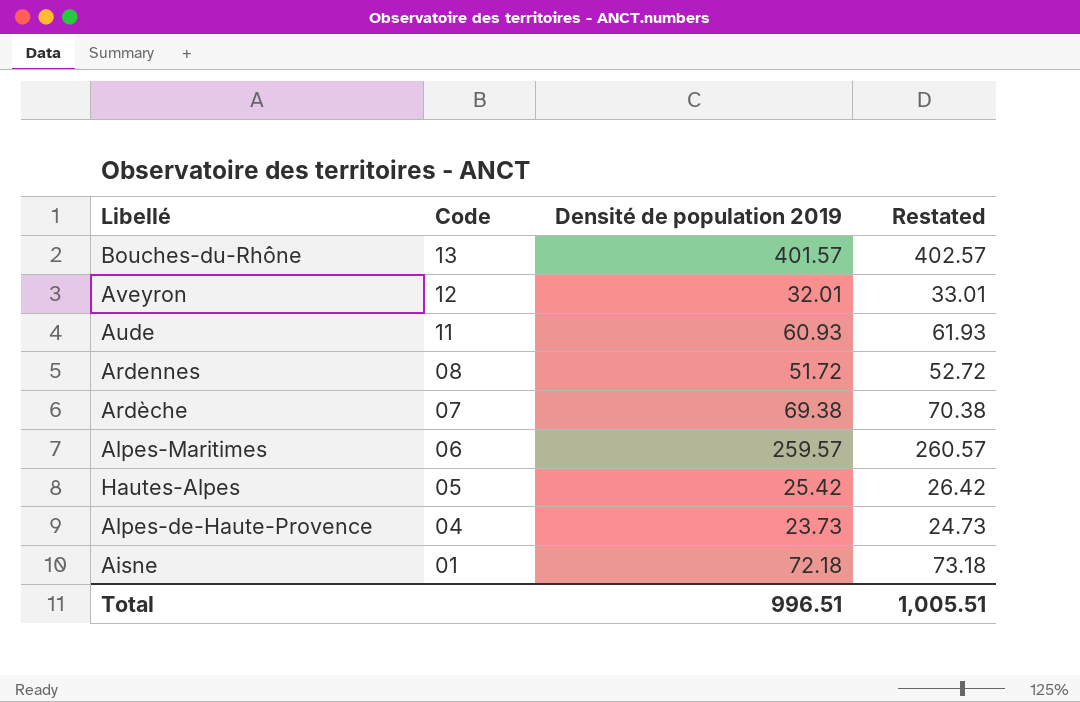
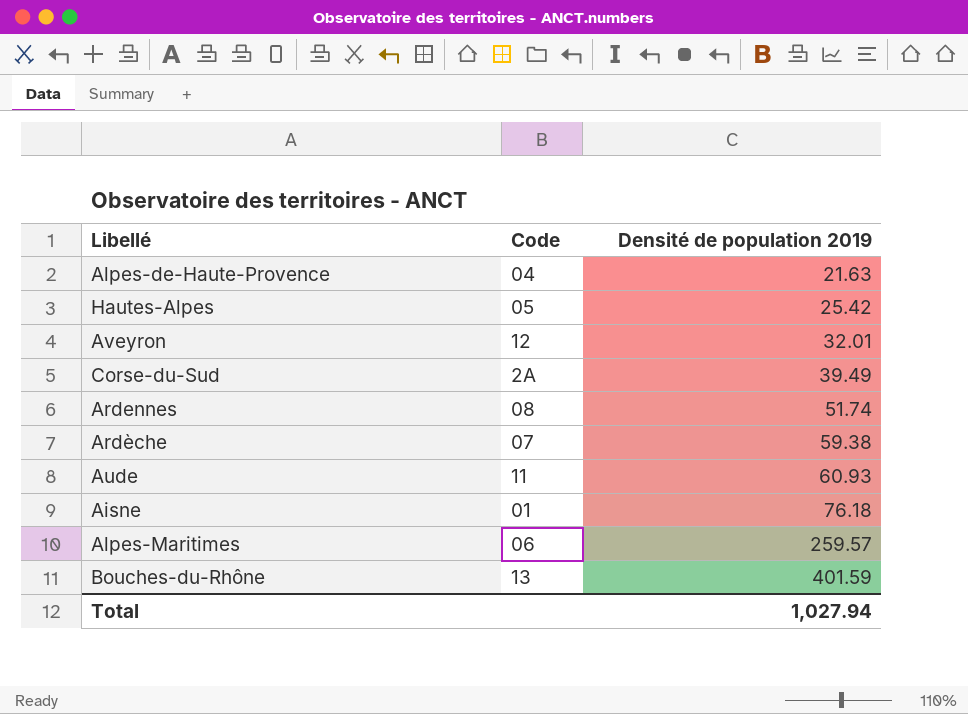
row order: Code descending -> Densité de population 2019 ascending
column Restated | formula: [Densité de population 2019] + 1 -> none
Alpes-de-Haute-Provence | Densité de population 2019: 23.73 -> 21.63
row Corse-du-Sud: none -> 2A | 39.49
Ardennes | Densité de population 2019: 51.72 -> 51.74
Ardèche | Densité de population 2019: 69.38 -> 59.38
Aisne | Densité de population 2019: 72.18 -> 76.18
Bouches-du-Rhône | Densité de population 2019: 401.57 -> 401.59
Total | Densité de population 2019: 996.51 -> 1,027.94

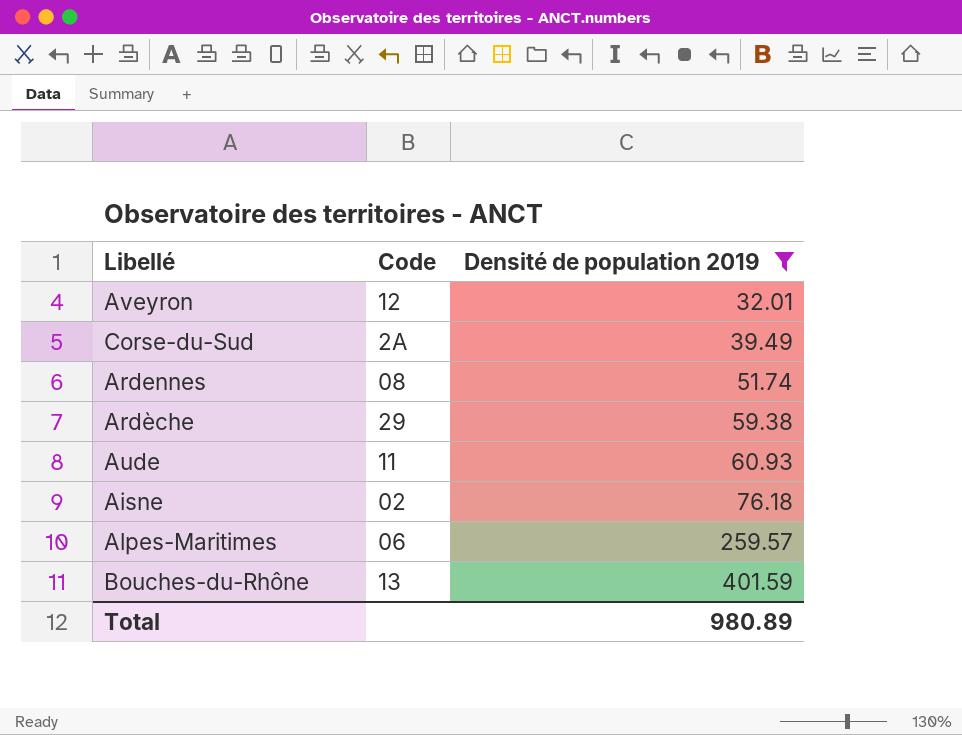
filter: none -> Densité de population 2019 >= 32.01
Ardèche | Code: 07 -> 29
Aisne | Code: 01 -> 02
Total | Densité de population 2019: 1,027.94 -> 980.89

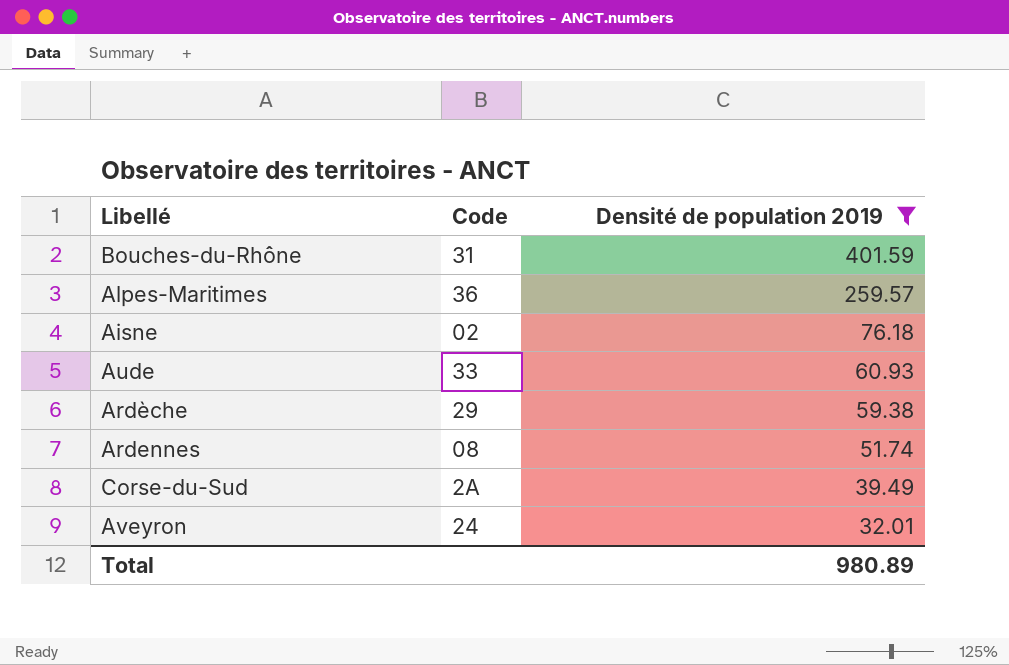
row order: Densité de population 2019 ascending -> Densité de population 2019 descending
Bouches-du-Rhône | Code: 13 -> 31
Alpes-Maritimes | Code: 06 -> 36
Aude | Code: 11 -> 33
Aveyron | Code: 12 -> 24

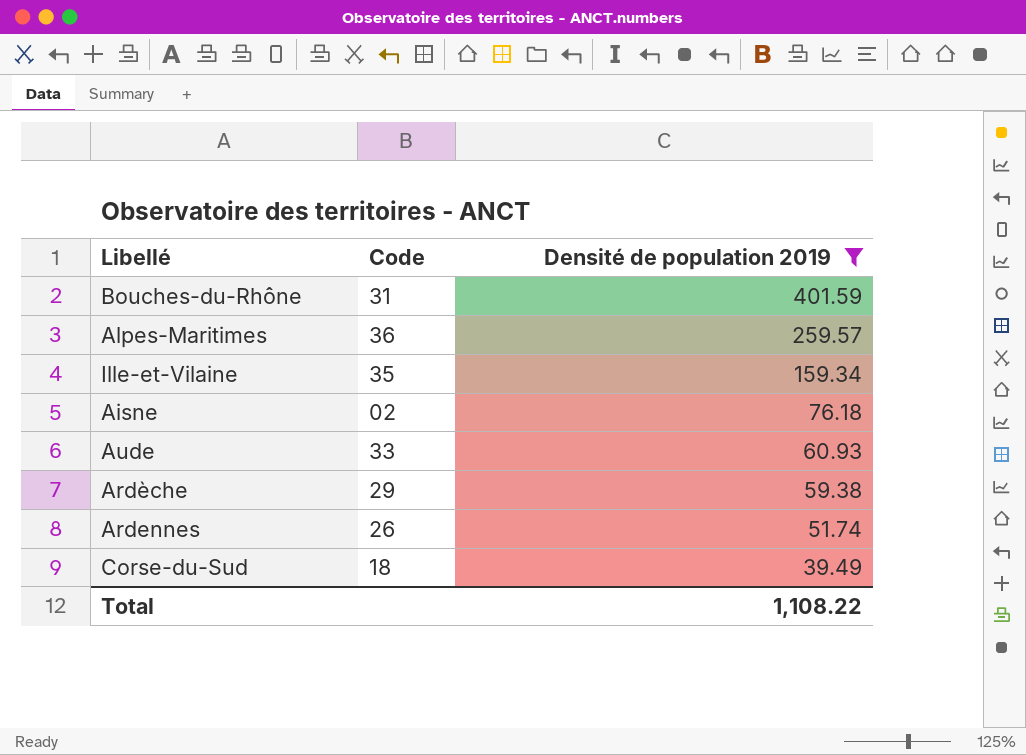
row Aveyron: 24 | 32.01 -> none
row Ille-et-Vilaine: none -> 35 | 159.34
Ardennes | Code: 08 -> 26
Corse-du-Sud | Code: 2A -> 18
Total | Densité de population 2019: 980.89 -> 1,108.22

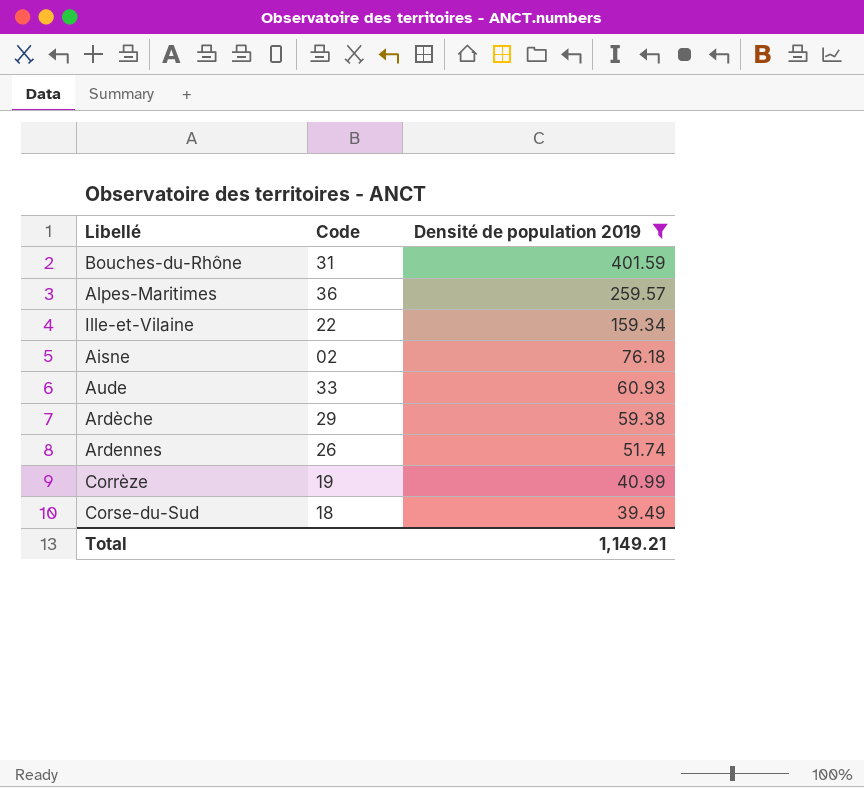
Ille-et-Vilaine | Code: 35 -> 22
row Corrèze: none -> 19 | 40.99
Total | Densité de population 2019: 1,108.22 -> 1,149.21

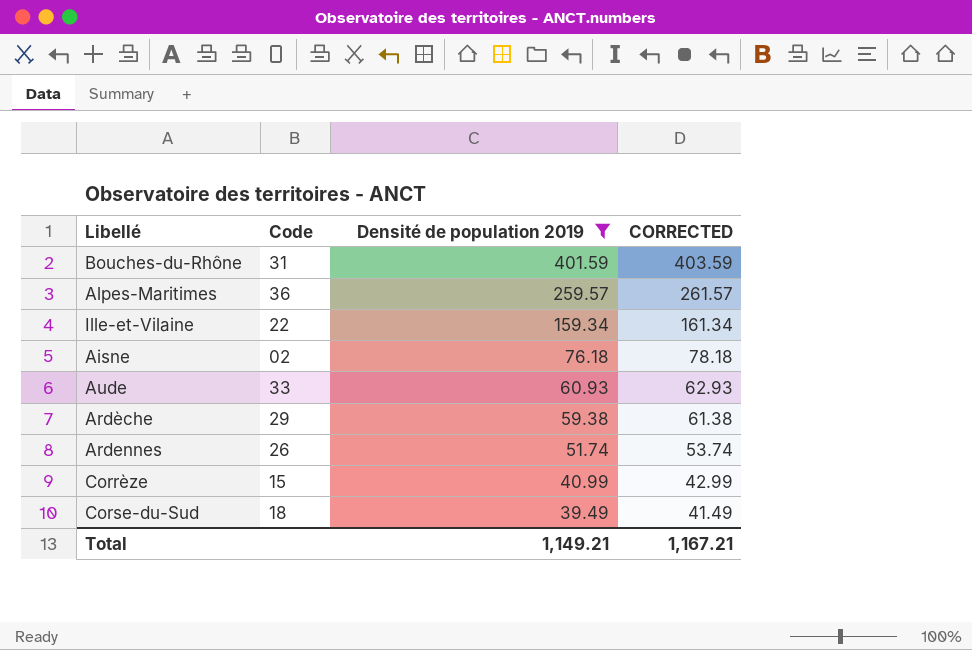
column CORRECTED | formula: none -> [Densité de population 2019] + 2
Corrèze | Code: 19 -> 15

